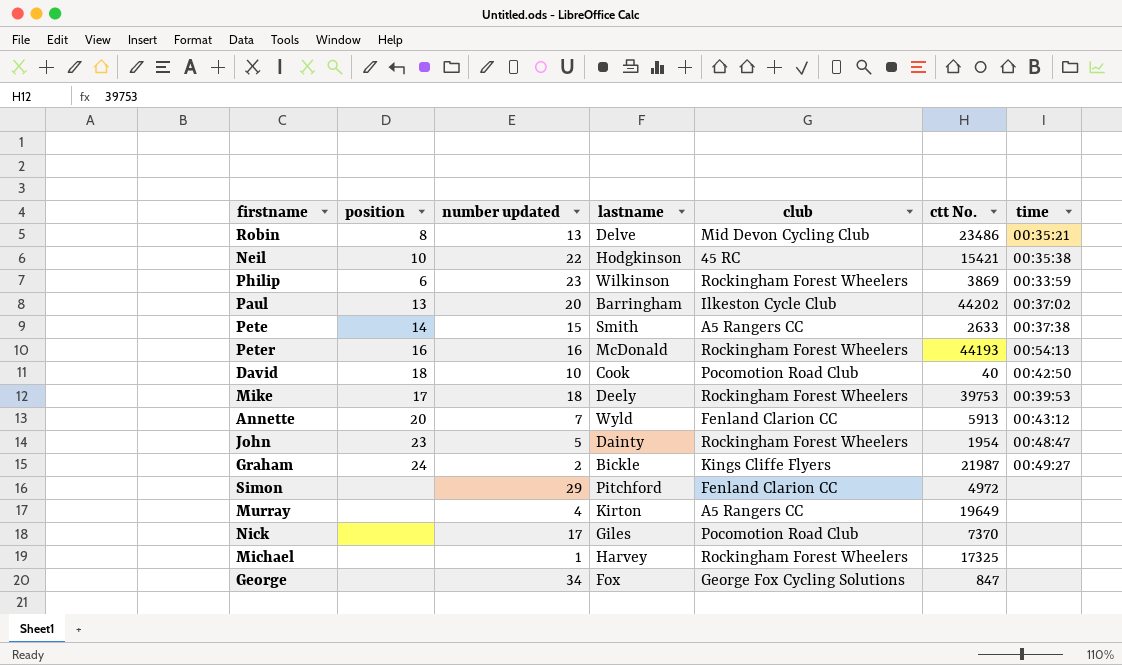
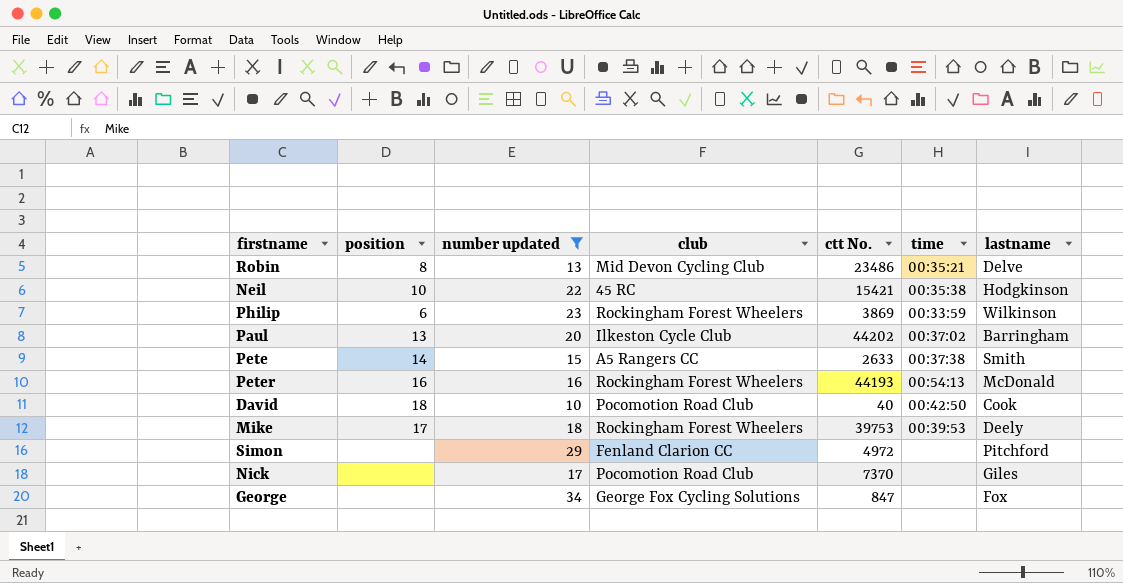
filter: none -> number updated >= 10
column lastname | position: 4 -> 7

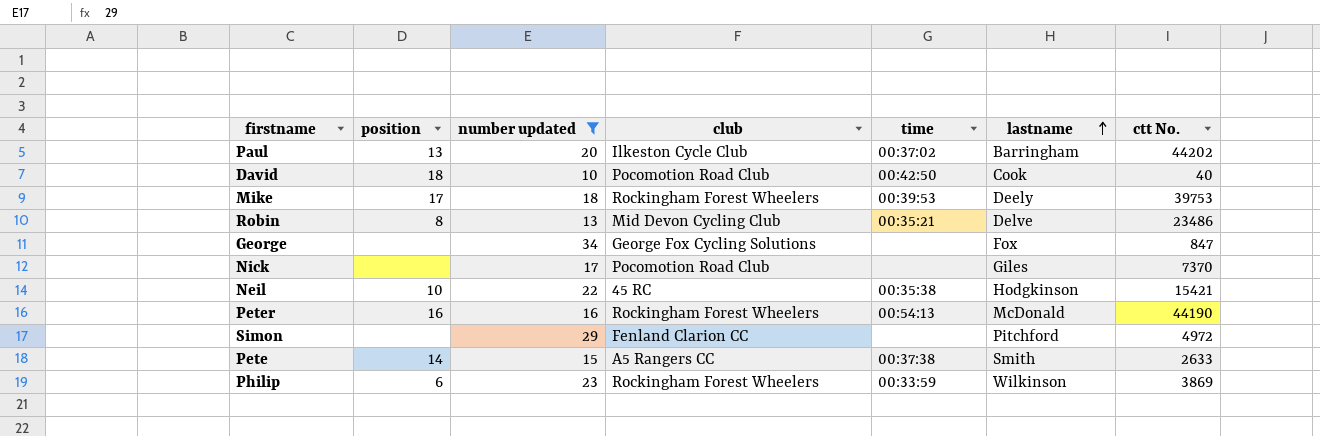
row order: none -> lastname ascending
column ctt No. | position: 5 -> 7
Peter | ctt No.: 44193 -> 44190

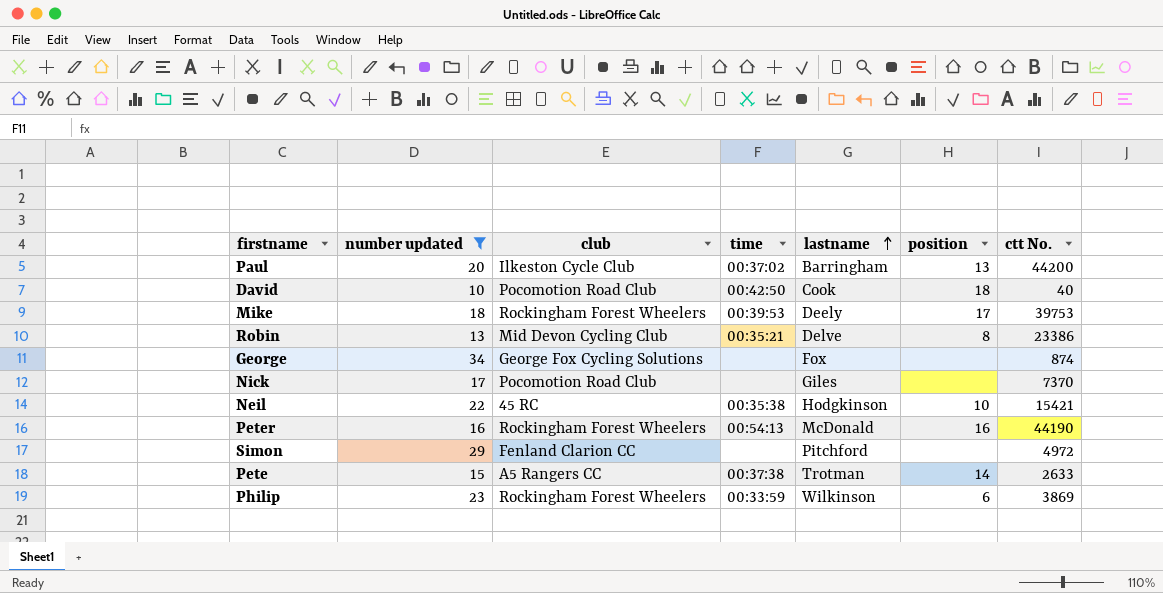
column position | position: 2 -> 6
Paul | ctt No.: 44202 -> 44200
Robin | ctt No.: 23486 -> 23386
George | ctt No.: 847 -> 874
Pete | lastname: Smith -> Trotman

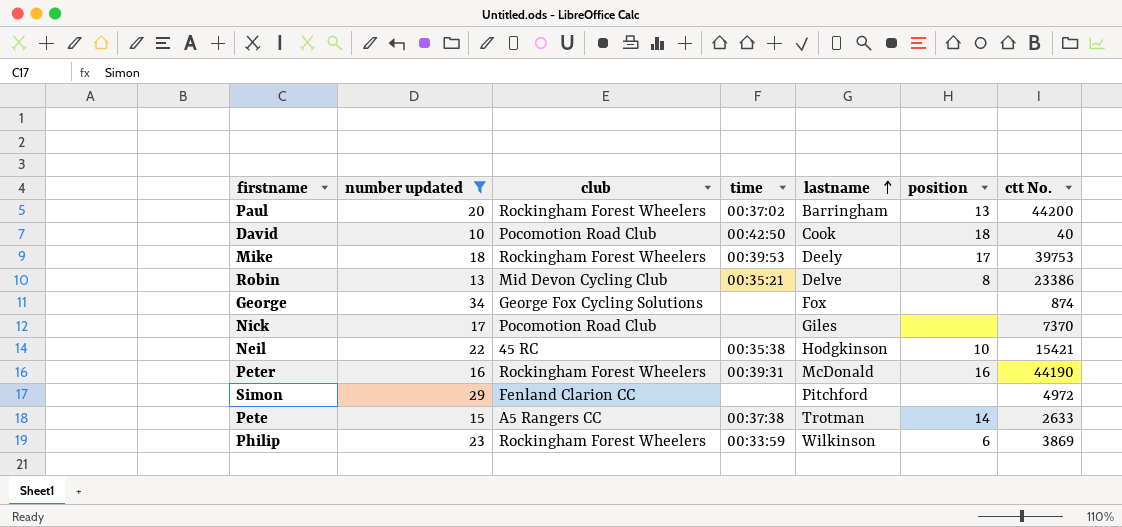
Paul | club: Ilkeston Cycle Club -> Rockingham Forest Wheelers
Peter | time: 00:54:13 -> 00:39:31

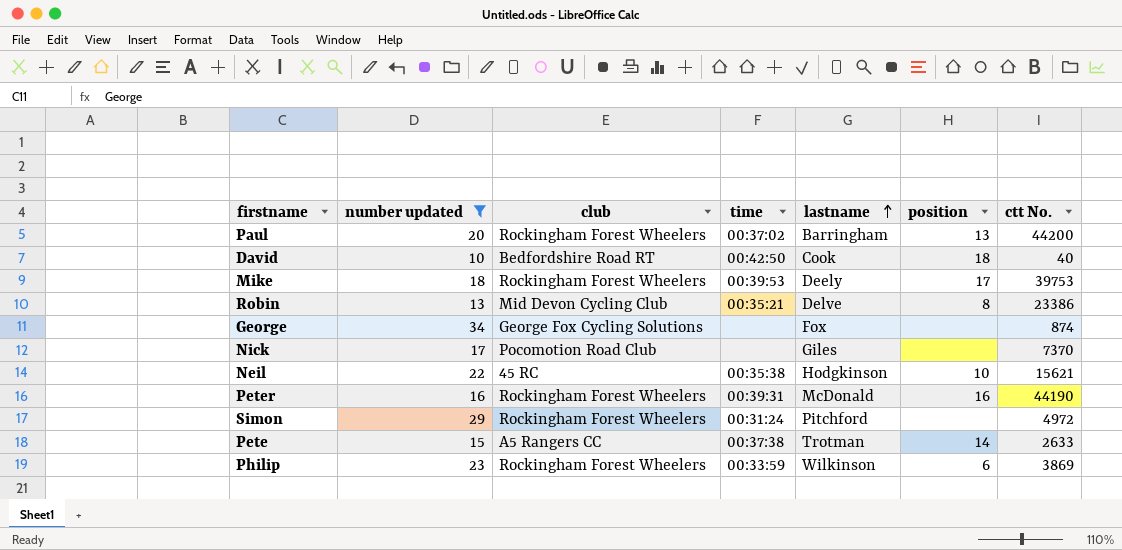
David | club: Pocomotion Road Club -> Bedfordshire Road RT
Neil | ctt No.: 15421 -> 15621
Simon | club: Fenland Clarion CC -> Rockingham Forest Wheelers
Simon | time: none -> 00:31:24

